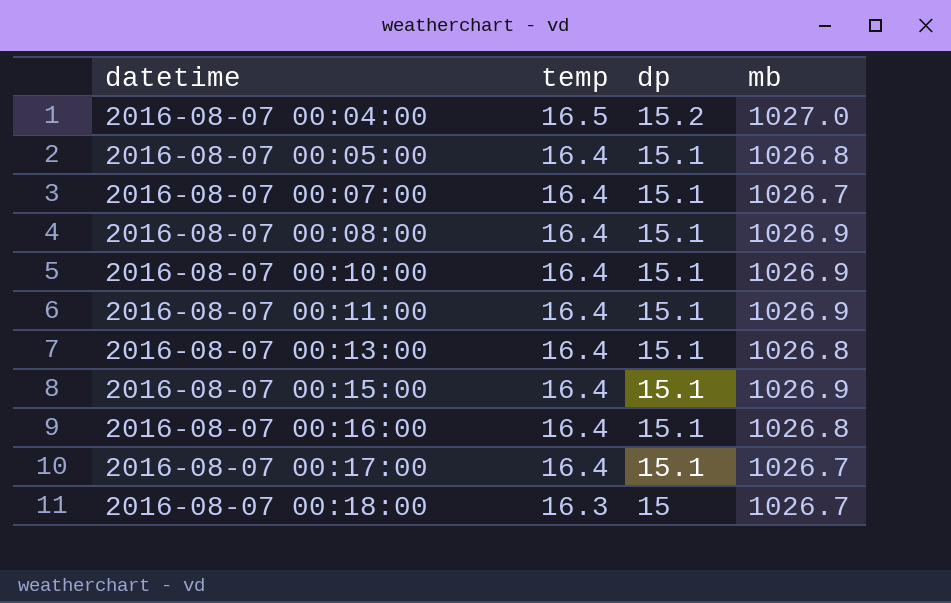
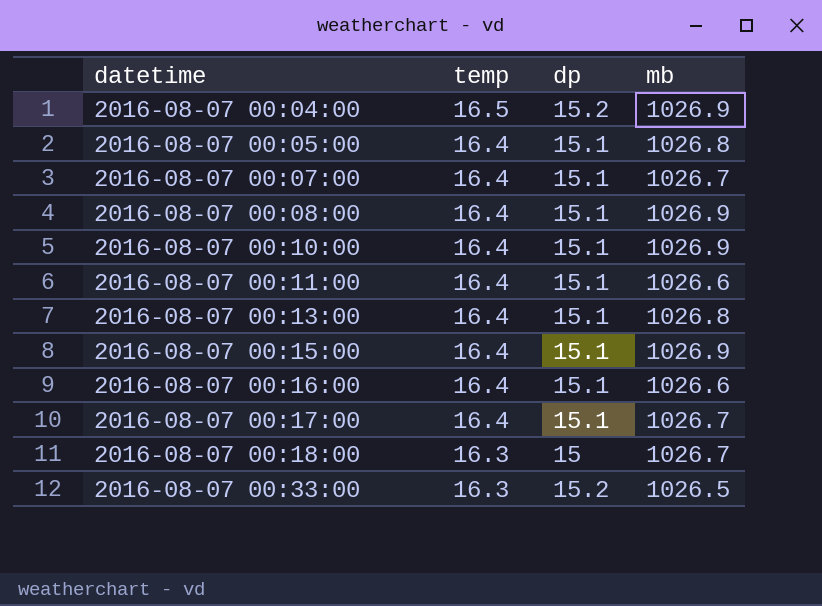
2016-08-07 00:04:00 | mb: 1027.0 -> 1026.9
2016-08-07 00:11:00 | mb: 1026.9 -> 1026.6
2016-08-07 00:16:00 | mb: 1026.8 -> 1026.6
row 2016-08-07 00:33:00: none -> 16.3 | 15.2 | 1026.5

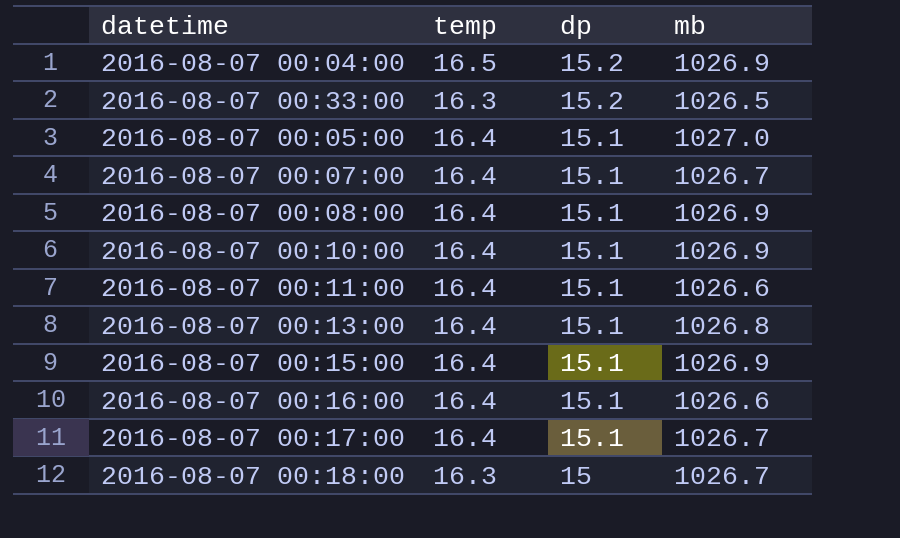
row order: datetime ascending -> dp descending
2016-08-07 00:05:00 | mb: 1026.8 -> 1027.0

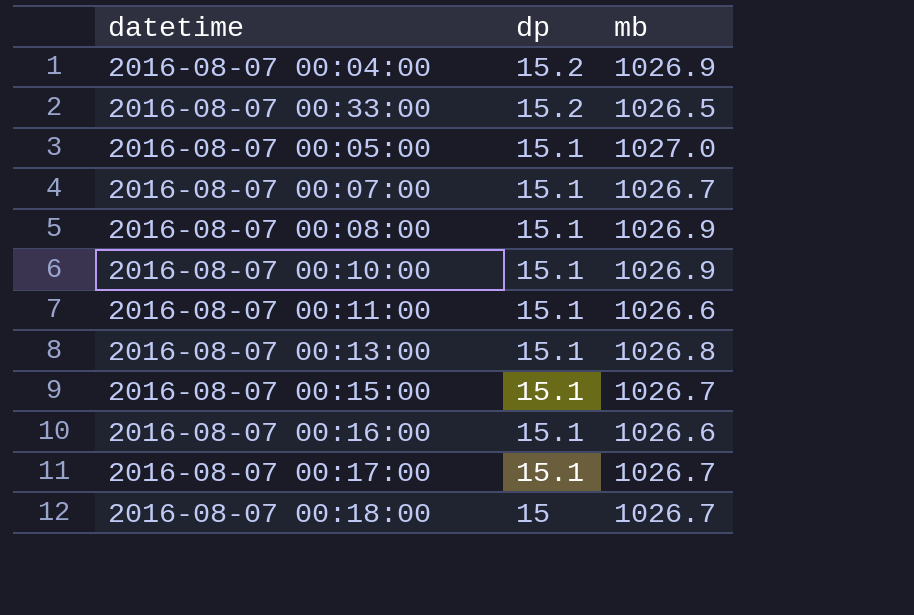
column temp | position: 2 -> none
2016-08-07 00:15:00 | mb: 1026.9 -> 1026.7

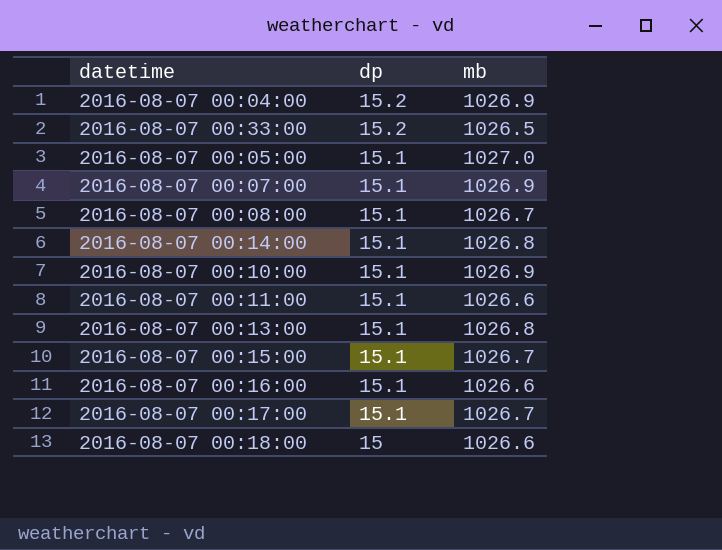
2016-08-07 00:07:00 | mb: 1026.7 -> 1026.9
2016-08-07 00:08:00 | mb: 1026.9 -> 1026.7
row 2016-08-07 00:14:00: none -> 15.1 | 1026.8
2016-08-07 00:18:00 | mb: 1026.7 -> 1026.6

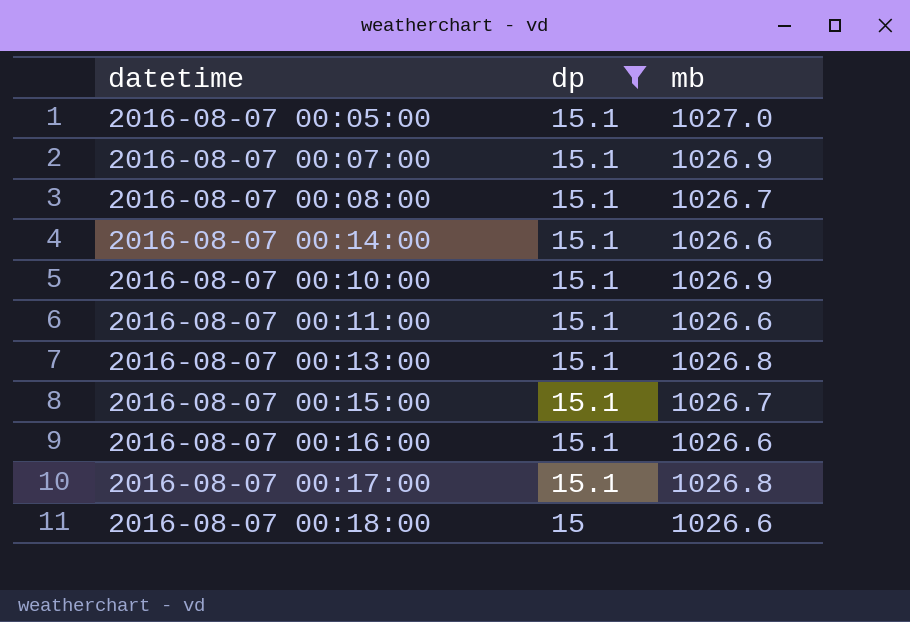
filter: none -> dp != 15.2
2016-08-07 00:14:00 | mb: 1026.8 -> 1026.6
2016-08-07 00:17:00 | mb: 1026.7 -> 1026.8

